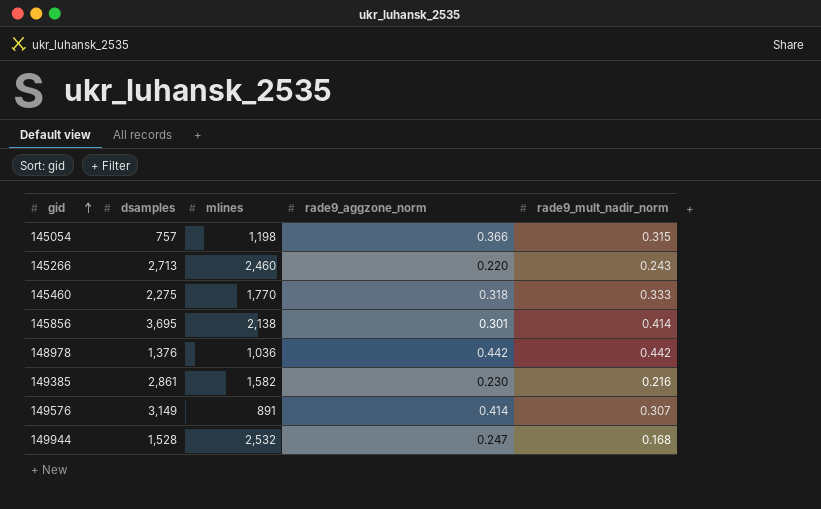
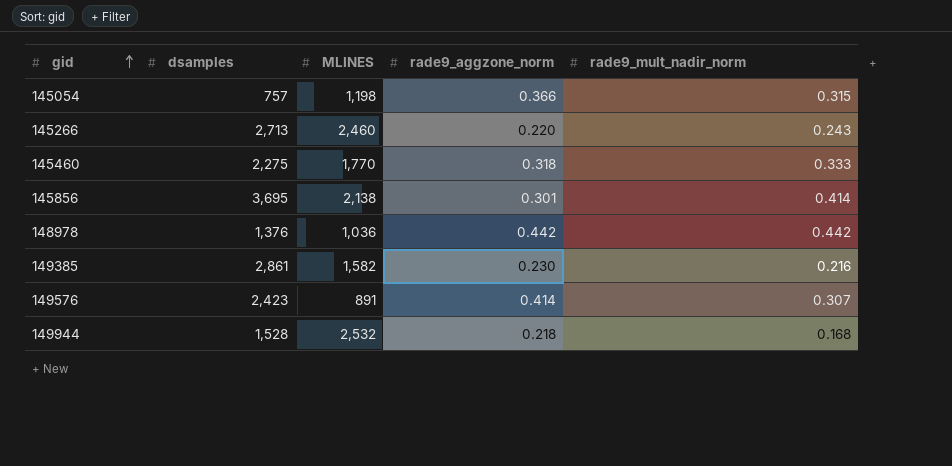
column name: mlines -> MLINES
149576 | dsamples: 3,149 -> 2,423
149944 | rade9_aggzone_norm: 0.247 -> 0.218

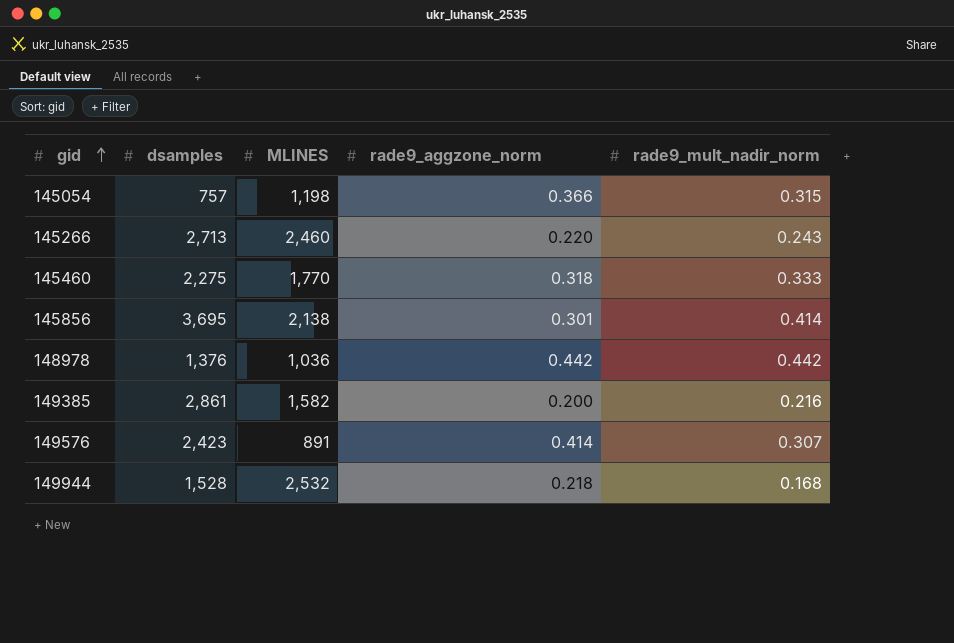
149385 | rade9_aggzone_norm: 0.230 -> 0.200

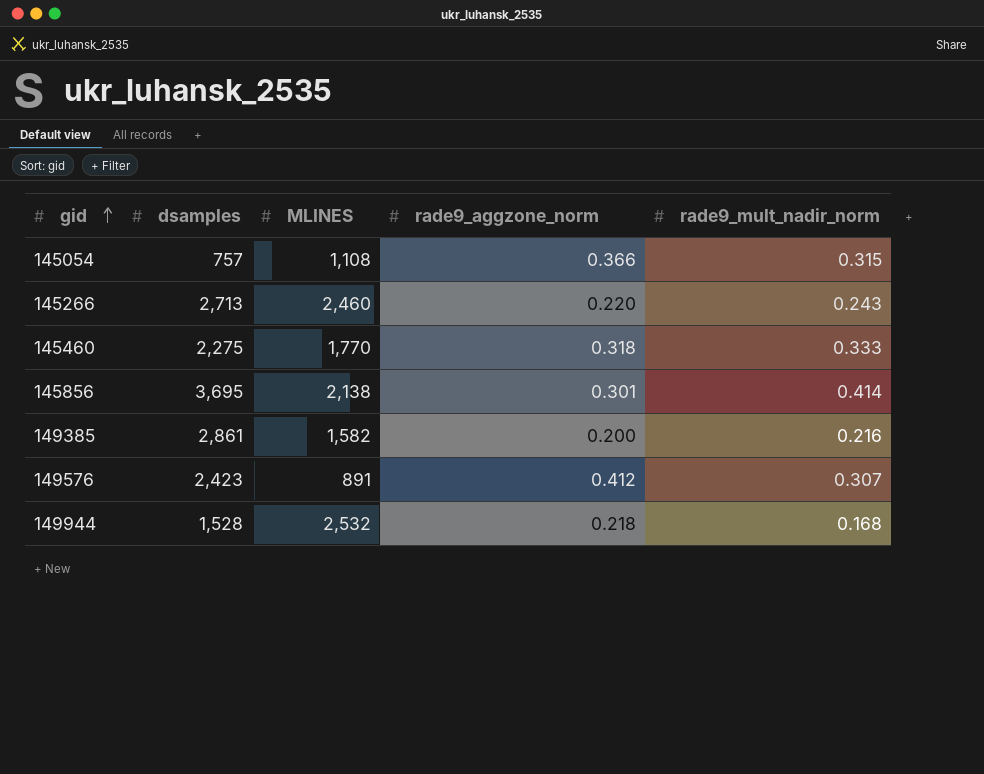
row 148978: 1,376 | 1,036 | 0.442 | 0.442 -> none
145054 | MLINES: 1,198 -> 1,108
149576 | rade9_aggzone_norm: 0.414 -> 0.412

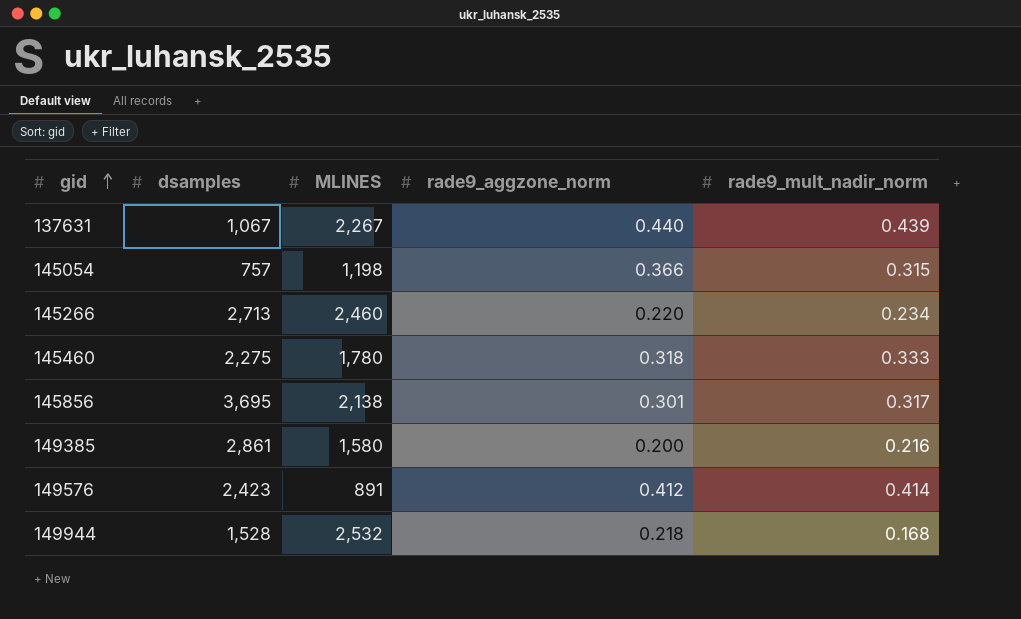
row 137631: none -> 1,067 | 2,267 | 0.440 | 0.439
145054 | MLINES: 1,108 -> 1,198
145266 | rade9_mult_nadir_norm: 0.243 -> 0.234
145460 | MLINES: 1,770 -> 1,780
145856 | rade9_mult_nadir_norm: 0.414 -> 0.317
149385 | MLINES: 1,582 -> 1,580
149576 | rade9_mult_nadir_norm: 0.307 -> 0.414

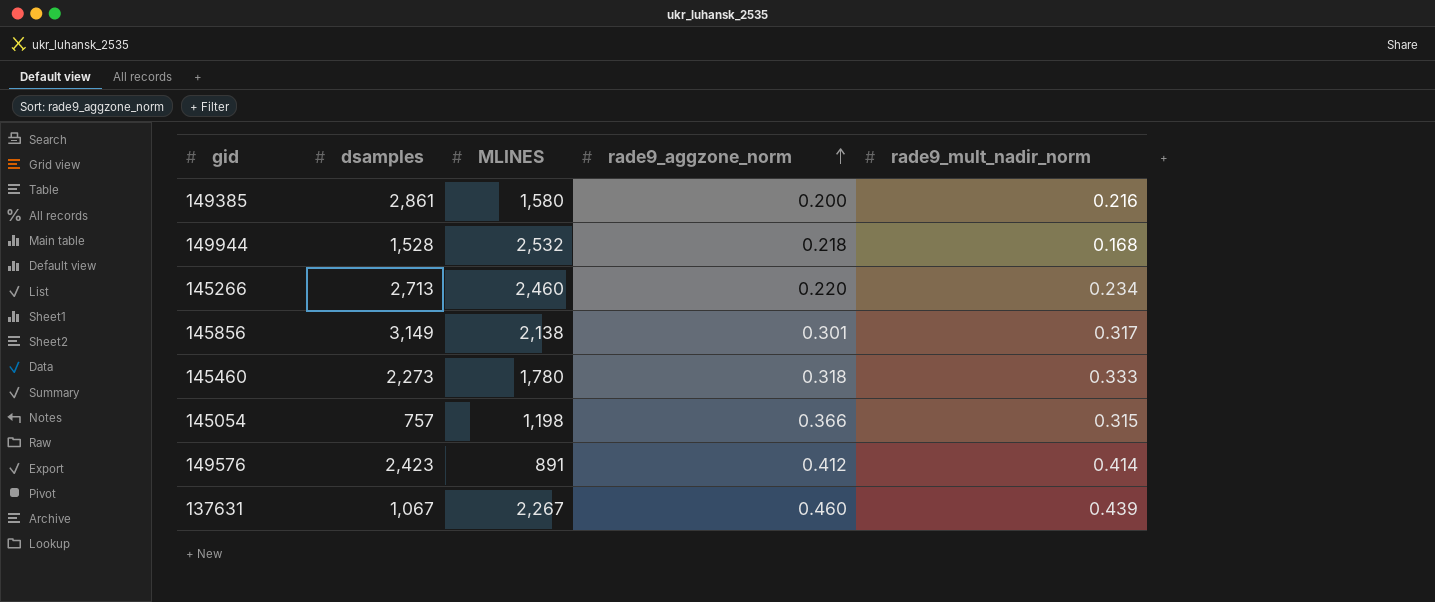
row order: gid ascending -> rade9_aggzone_norm ascending
145856 | dsamples: 3,695 -> 3,149
145460 | dsamples: 2,275 -> 2,273
137631 | rade9_aggzone_norm: 0.440 -> 0.460

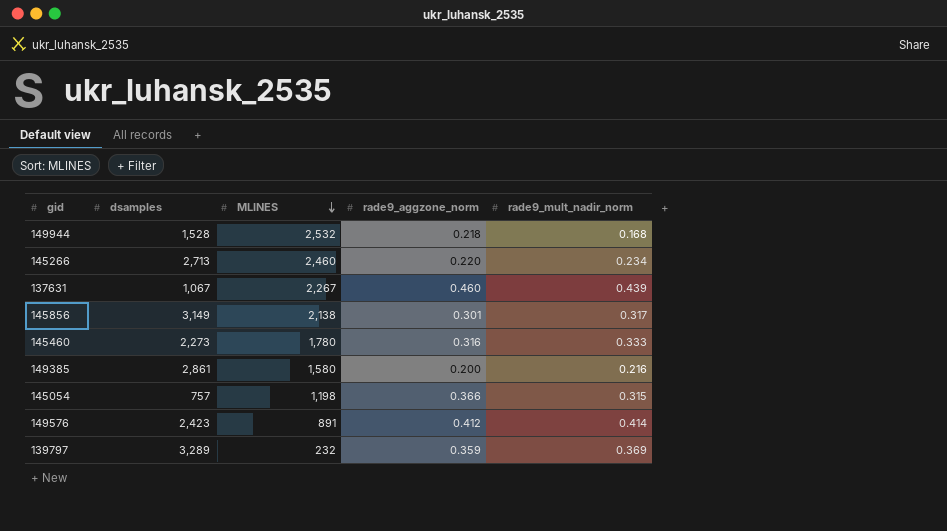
row order: rade9_aggzone_norm ascending -> MLINES descending
145460 | rade9_aggzone_norm: 0.318 -> 0.316
row 139797: none -> 3,289 | 232 | 0.359 | 0.369

